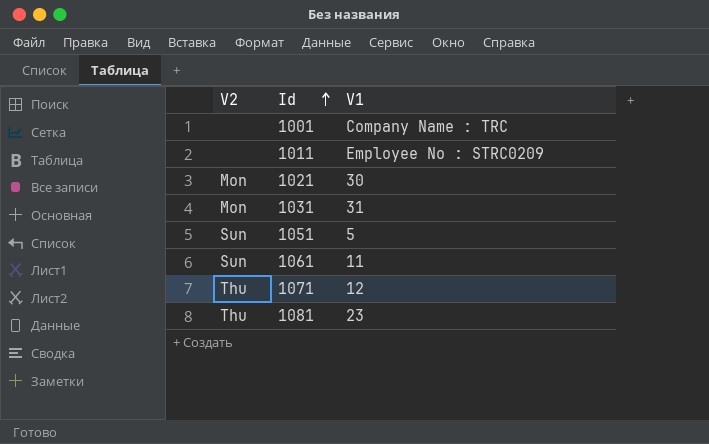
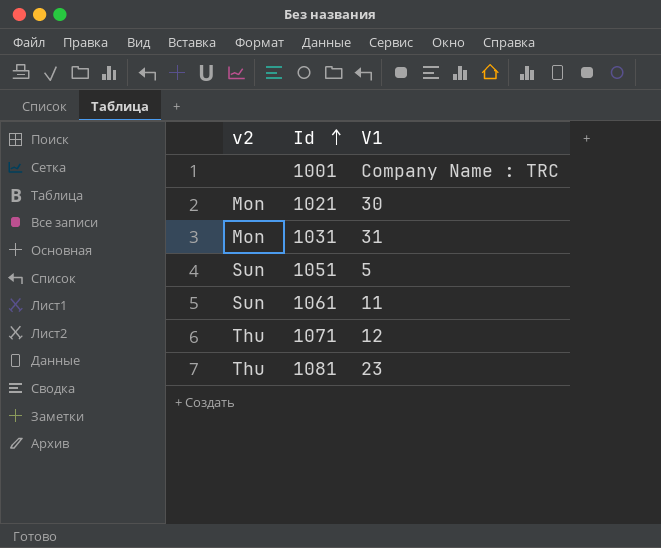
column name: V2 -> v2
row 1011: none | Employee No : STRC0209 -> none

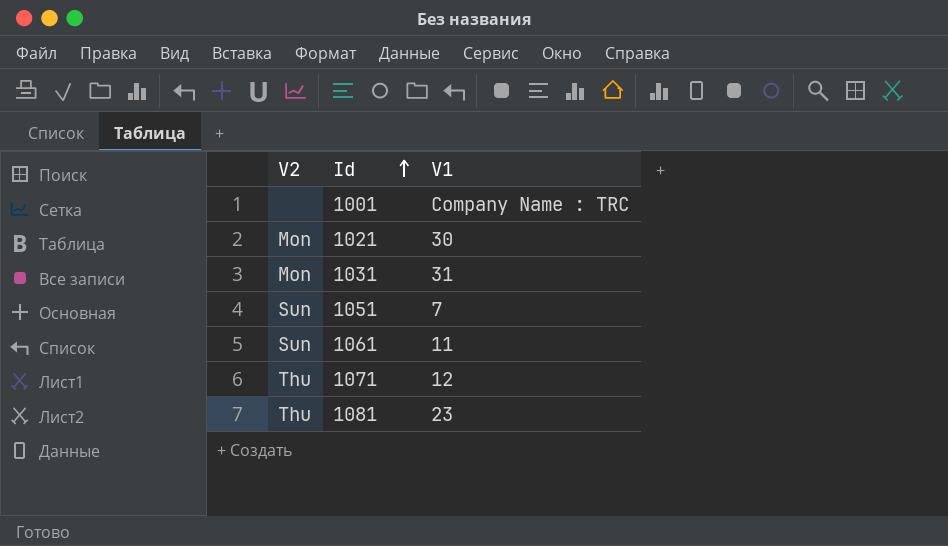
column name: v2 -> V2
1051 | V1: 5 -> 7

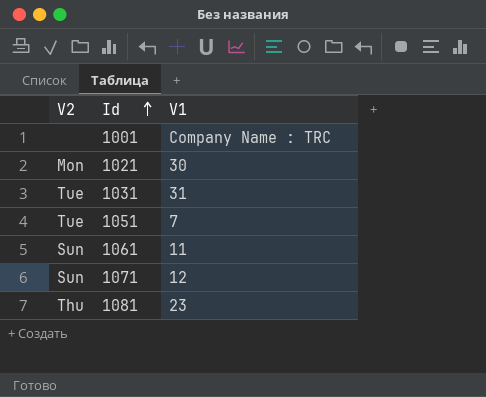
1031 | V2: Mon -> Tue
1051 | V2: Sun -> Tue
1071 | V2: Thu -> Sun

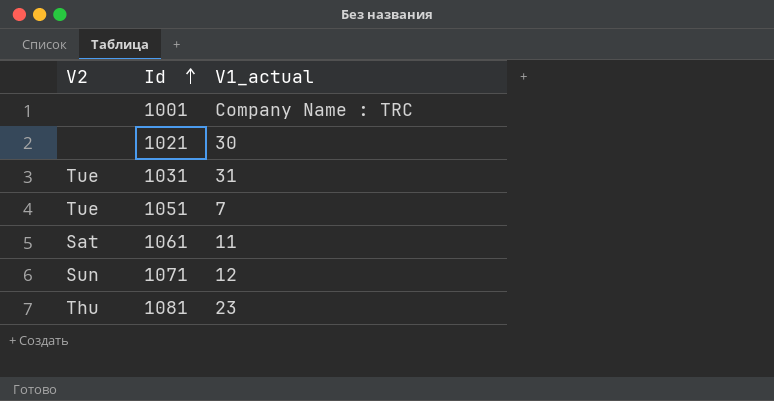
column name: V1 -> V1_actual
1021 | V2: Mon -> none
1061 | V2: Sun -> Sat

